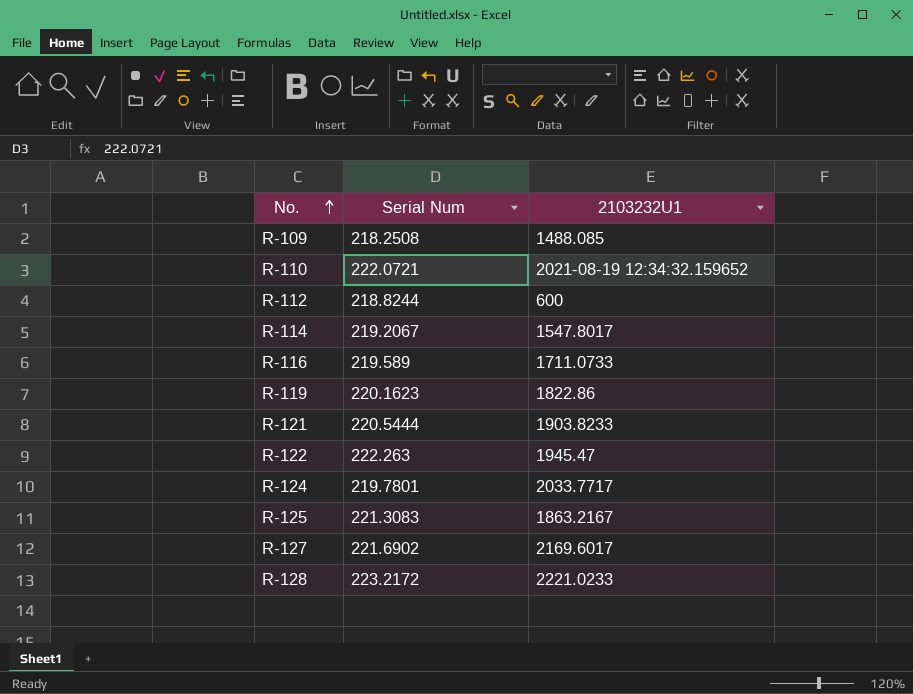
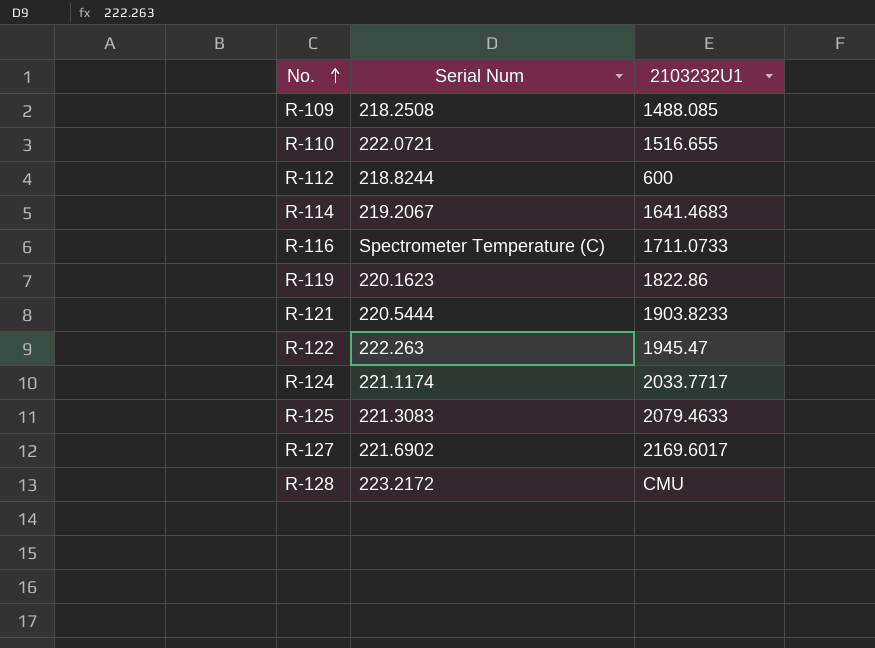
R-110 | 2103232U1: 2021-08-19 12:34:32.159652 -> 1516.655
R-114 | 2103232U1: 1547.8017 -> 1641.4683
R-116 | Serial Num: 219.589 -> Spectrometer Temperature (C)
R-124 | Serial Num: 219.7801 -> 221.1174
R-125 | 2103232U1: 1863.2167 -> 2079.4633
R-128 | 2103232U1: 2221.0233 -> CMU

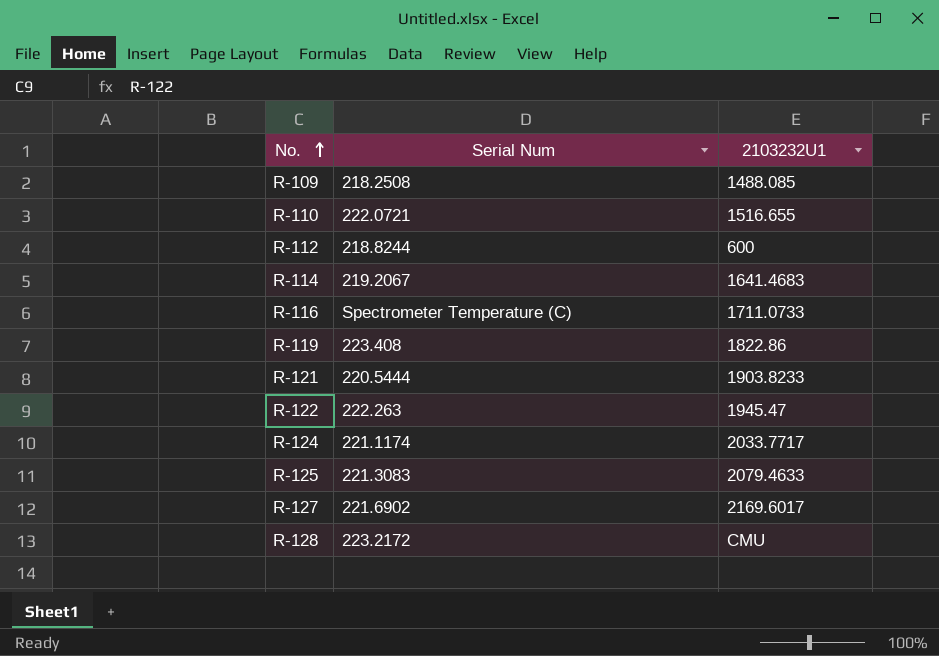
R-119 | Serial Num: 220.1623 -> 223.408

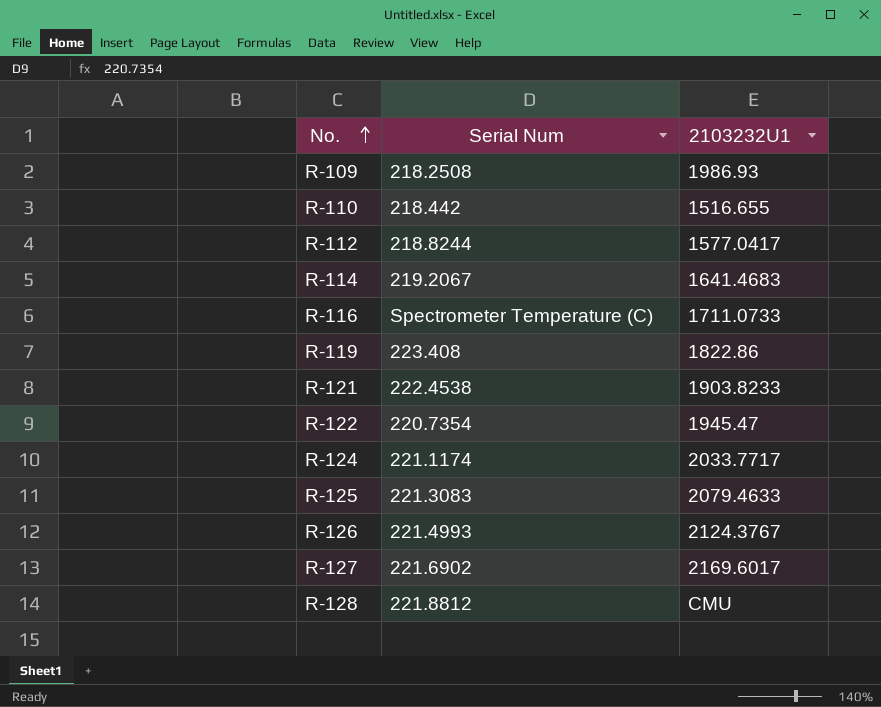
R-109 | 2103232U1: 1488.085 -> 1986.93
R-110 | Serial Num: 222.0721 -> 218.442
R-112 | 2103232U1: 600 -> 1577.0417
R-121 | Serial Num: 220.5444 -> 222.4538
R-122 | Serial Num: 222.263 -> 220.7354
row R-126: none -> 221.4993 | 2124.3767
R-128 | Serial Num: 223.2172 -> 221.8812

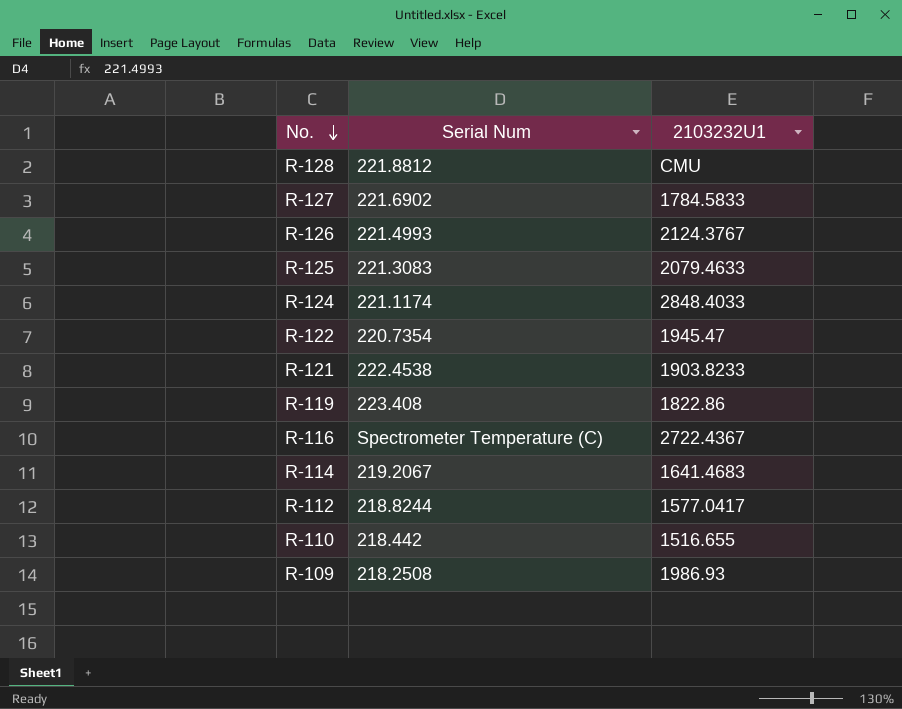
row order: No. ascending -> No. descending
R-127 | 2103232U1: 2169.6017 -> 1784.5833
R-124 | 2103232U1: 2033.7717 -> 2848.4033
R-116 | 2103232U1: 1711.0733 -> 2722.4367

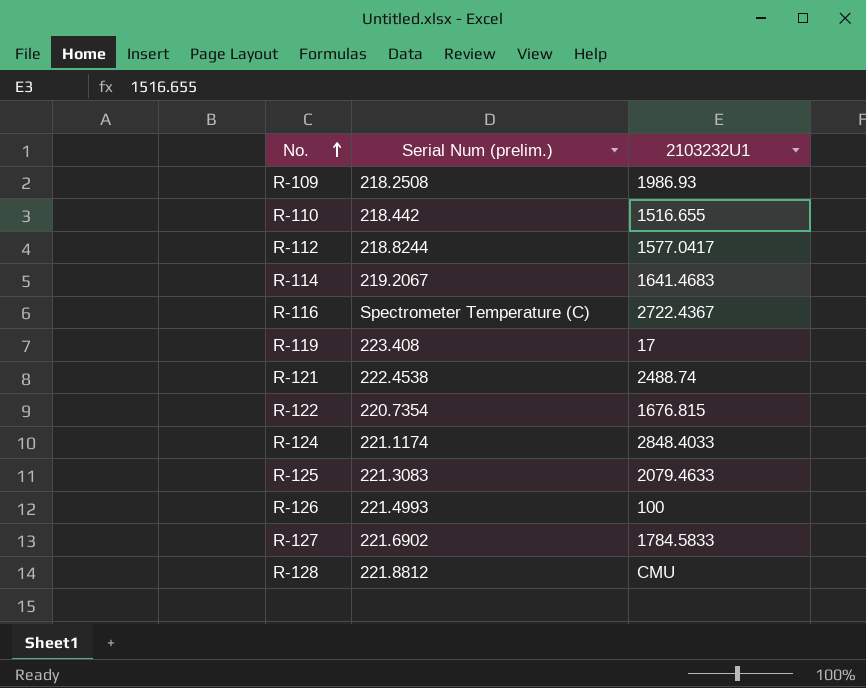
row order: No. descending -> No. ascending
column name: Serial Num -> Serial Num (prelim.)
R-119 | 2103232U1: 1822.86 -> 17
R-121 | 2103232U1: 1903.8233 -> 2488.74
R-122 | 2103232U1: 1945.47 -> 1676.815
R-126 | 2103232U1: 2124.3767 -> 100

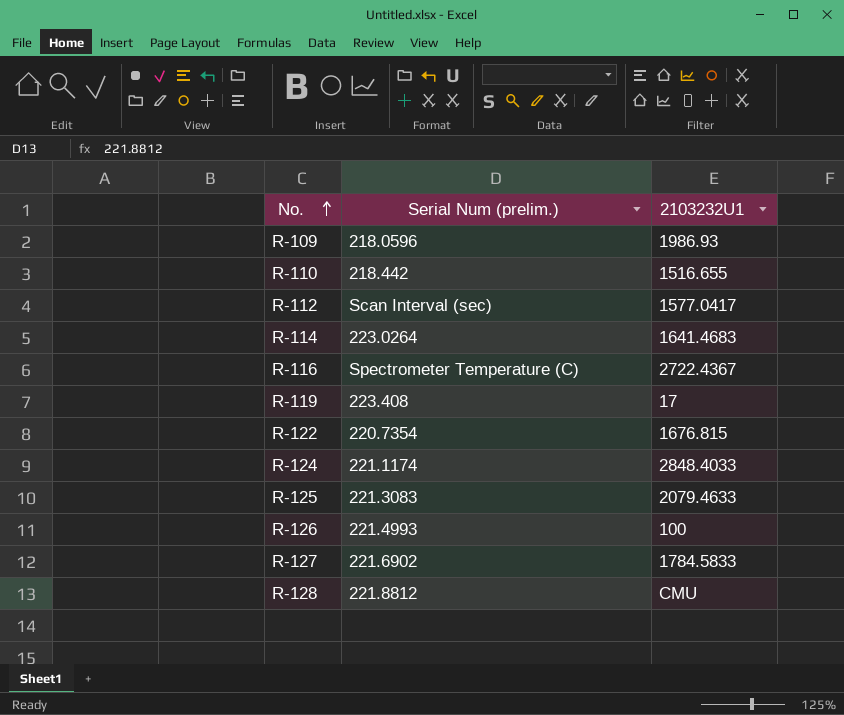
row R-121: 222.4538 | 2488.74 -> none
R-109 | Serial Num (prelim.): 218.2508 -> 218.0596
R-112 | Serial Num (prelim.): 218.8244 -> Scan Interval (sec)
R-114 | Serial Num (prelim.): 219.2067 -> 223.0264

